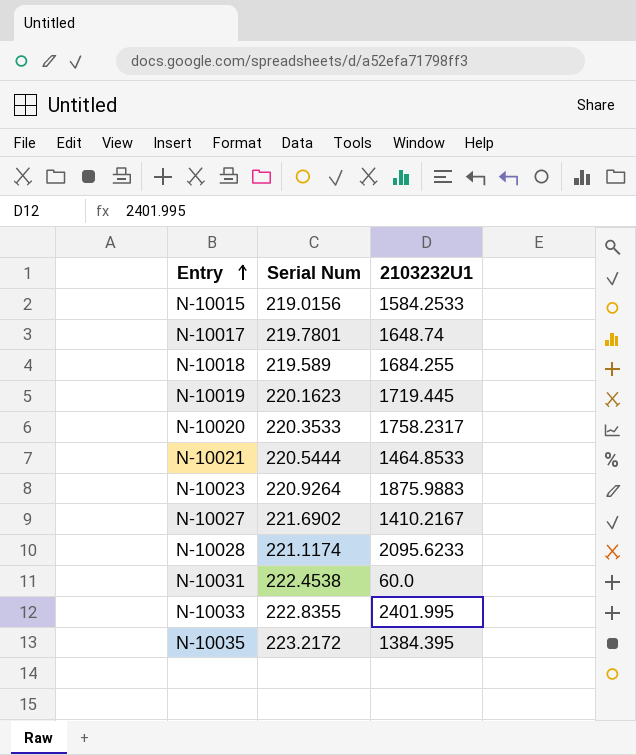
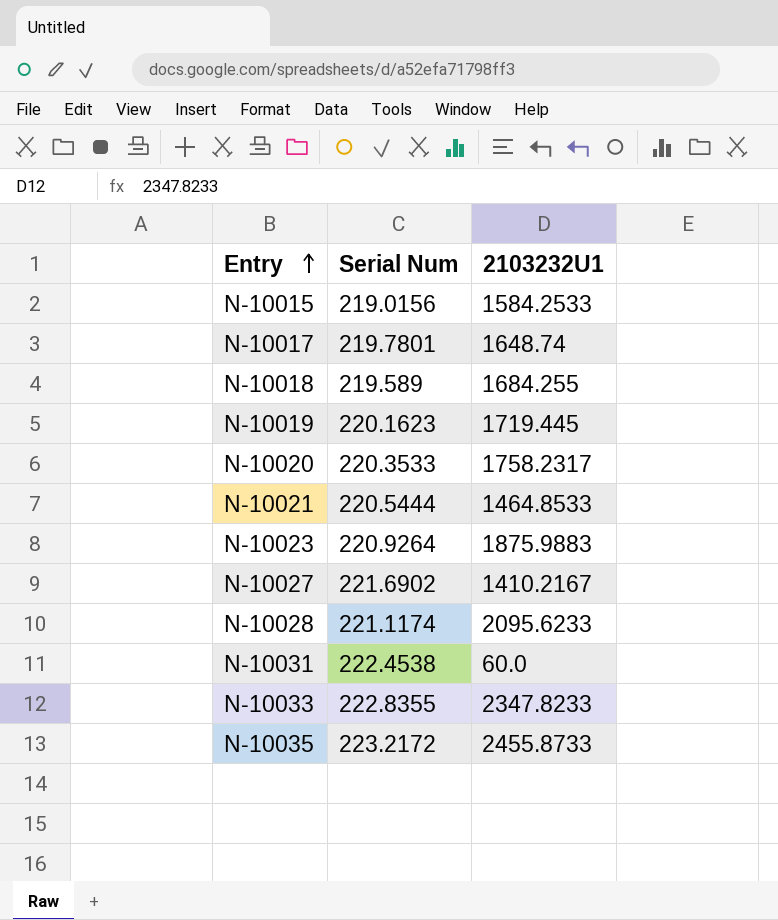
N-10033 | 2103232U1: 2401.995 -> 2347.8233
N-10035 | 2103232U1: 1384.395 -> 2455.8733

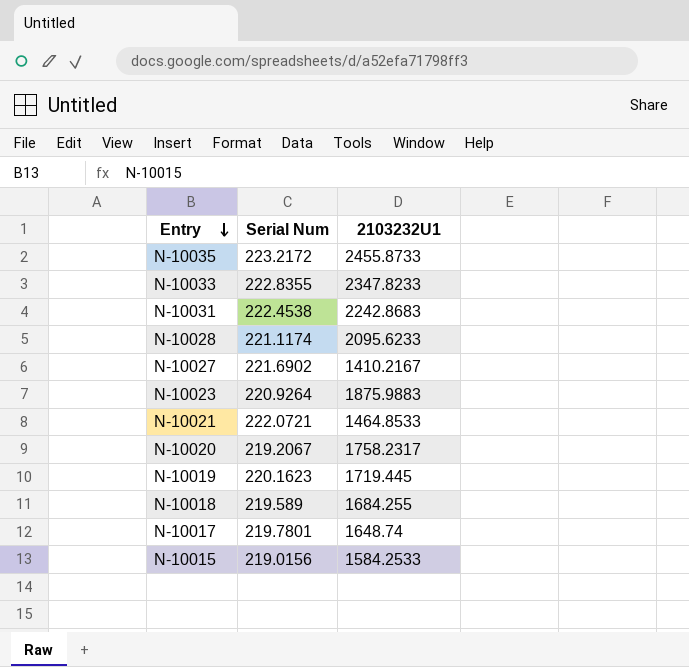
row order: Entry ascending -> Entry descending
N-10031 | 2103232U1: 60.0 -> 2242.8683
N-10021 | Serial Num: 220.5444 -> 222.0721
N-10020 | Serial Num: 220.3533 -> 219.2067

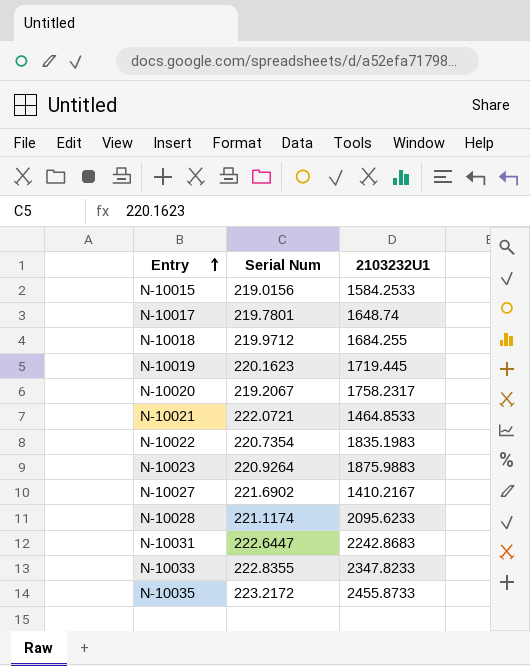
row order: Entry descending -> Entry ascending
N-10018 | Serial Num: 219.589 -> 219.9712
row N-10022: none -> 220.7354 | 1835.1983
N-10031 | Serial Num: 222.4538 -> 222.6447

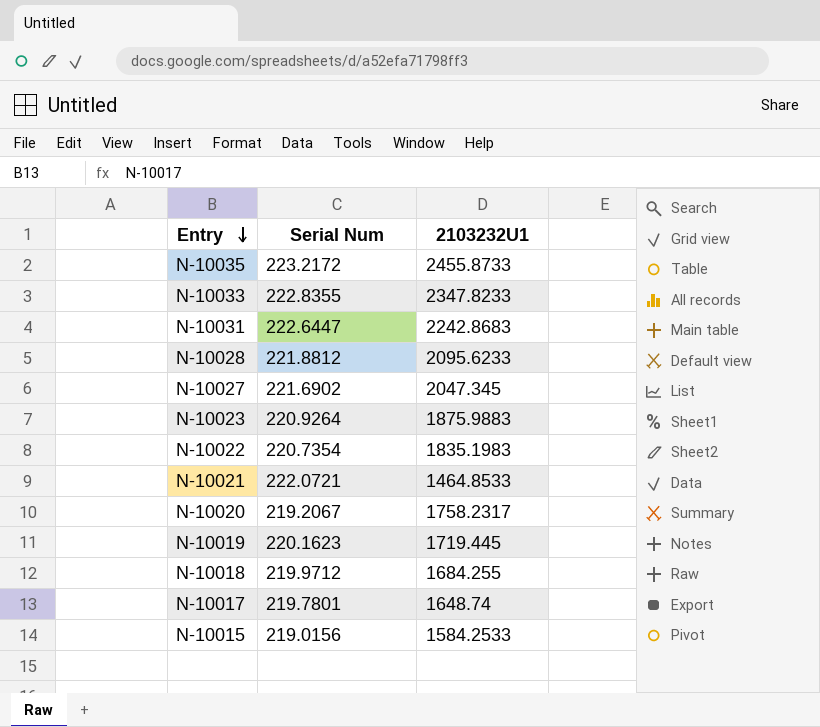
row order: Entry ascending -> Entry descending
N-10028 | Serial Num: 221.1174 -> 221.8812
N-10027 | 2103232U1: 1410.2167 -> 2047.345

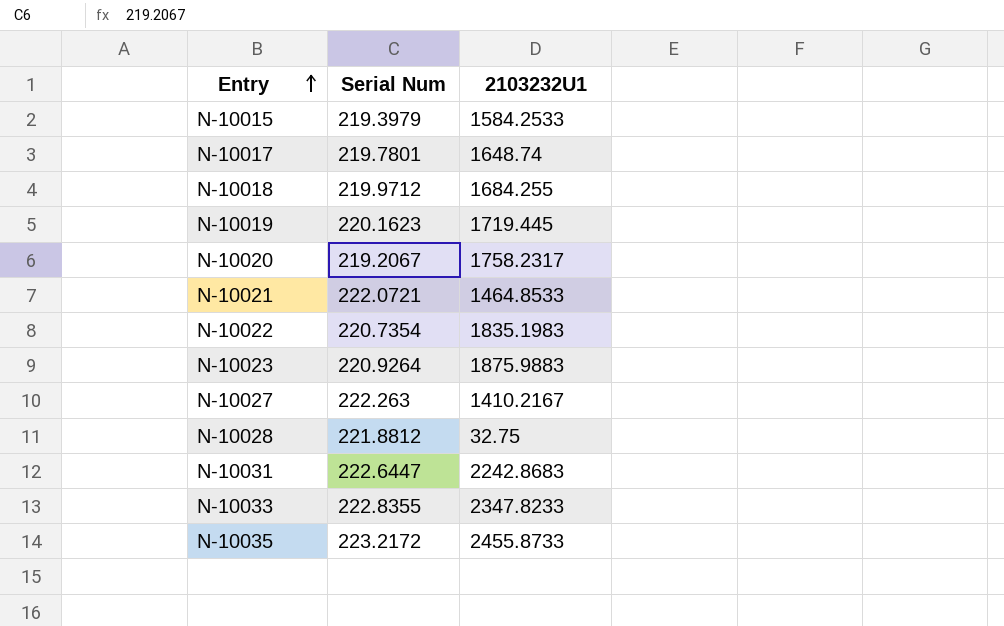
row order: Entry descending -> Entry ascending
N-10015 | Serial Num: 219.0156 -> 219.3979
N-10027 | Serial Num: 221.6902 -> 222.263
N-10027 | 2103232U1: 2047.345 -> 1410.2167
N-10028 | 2103232U1: 2095.6233 -> 32.75

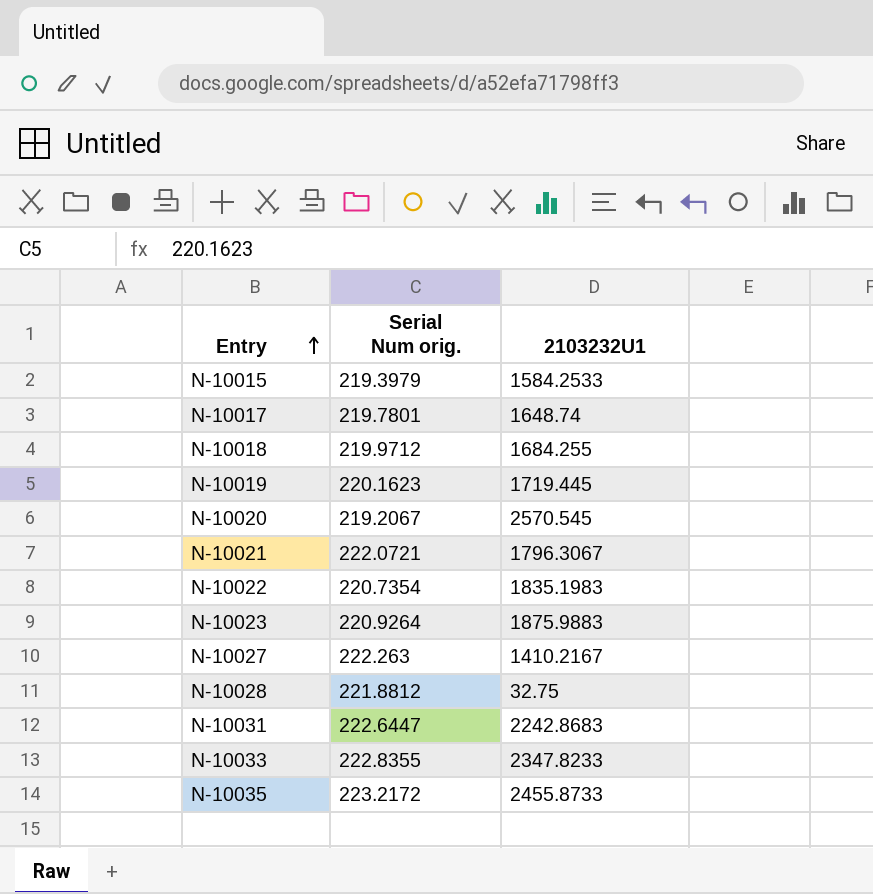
column name: Serial Num -> Serial Num orig.
N-10020 | 2103232U1: 1758.2317 -> 2570.545
N-10021 | 2103232U1: 1464.8533 -> 1796.3067

